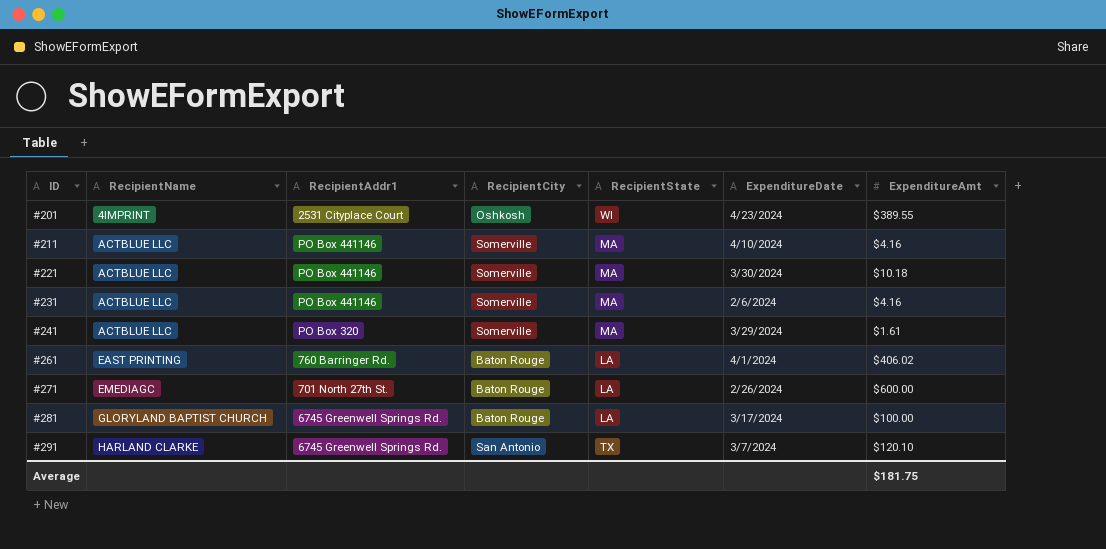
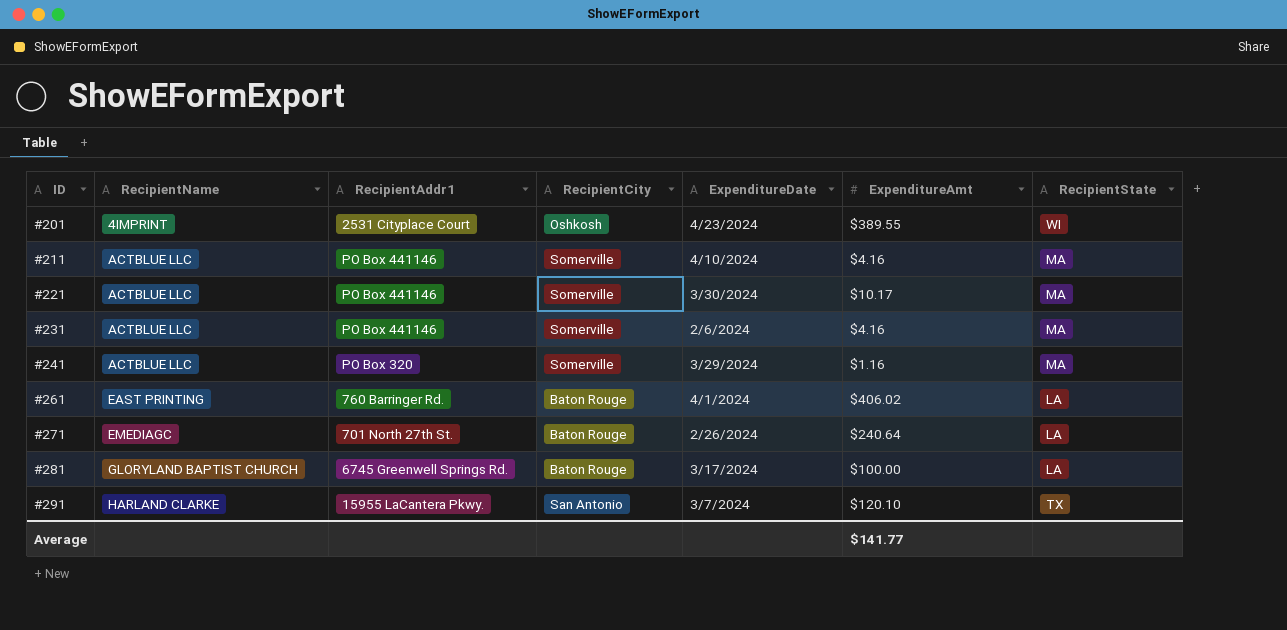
column RecipientState | position: 5 -> 7
#221 | ExpenditureAmt: $10.18 -> $10.17
#241 | ExpenditureAmt: $1.61 -> $1.16
#271 | ExpenditureAmt: $600.00 -> $240.64
#291 | RecipientAddr1: 6745 Greenwell Springs Rd. -> 15955 LaCantera Pkwy.
Average | ExpenditureAmt: $181.75 -> $141.77

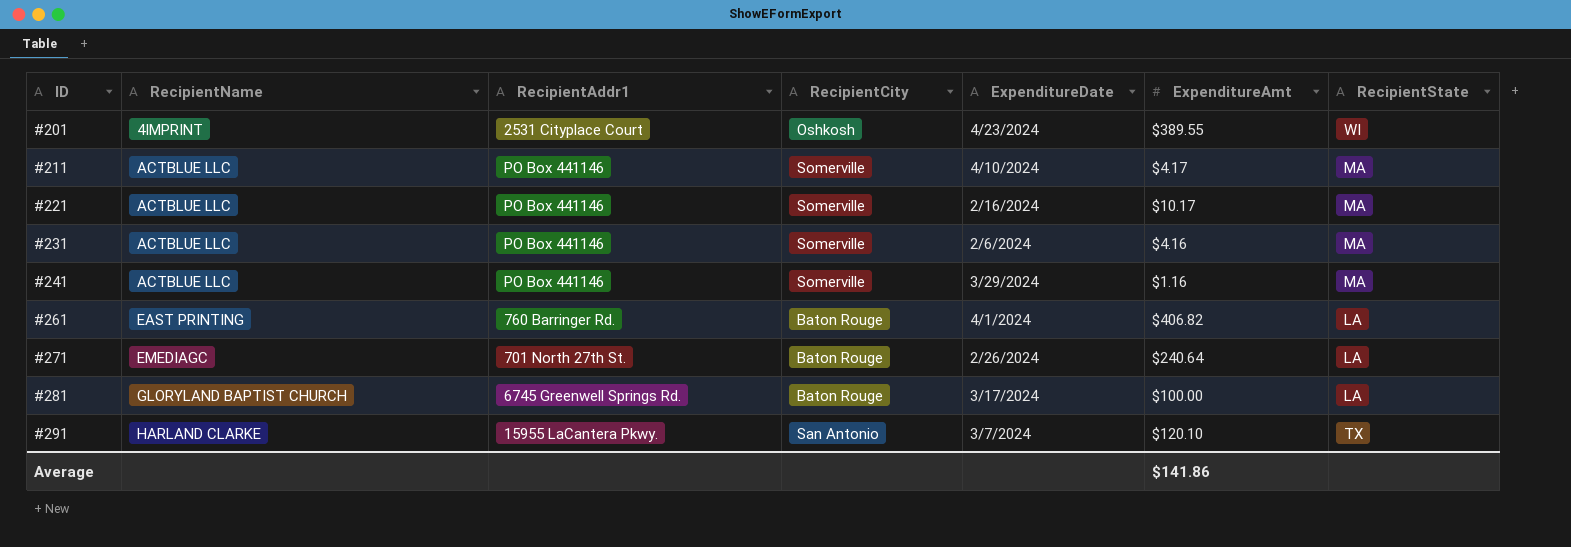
#211 | ExpenditureAmt: $4.16 -> $4.17
#221 | ExpenditureDate: 3/30/2024 -> 2/16/2024
#241 | RecipientAddr1: PO Box 320 -> PO Box 441146
#261 | ExpenditureAmt: $406.02 -> $406.82
Average | ExpenditureAmt: $141.77 -> $141.86

